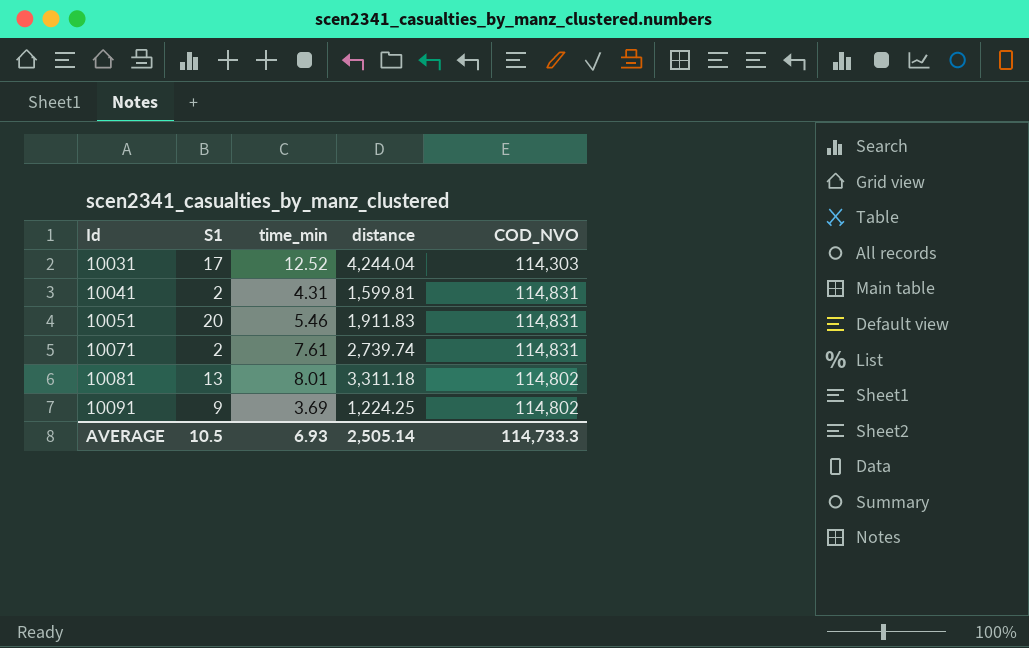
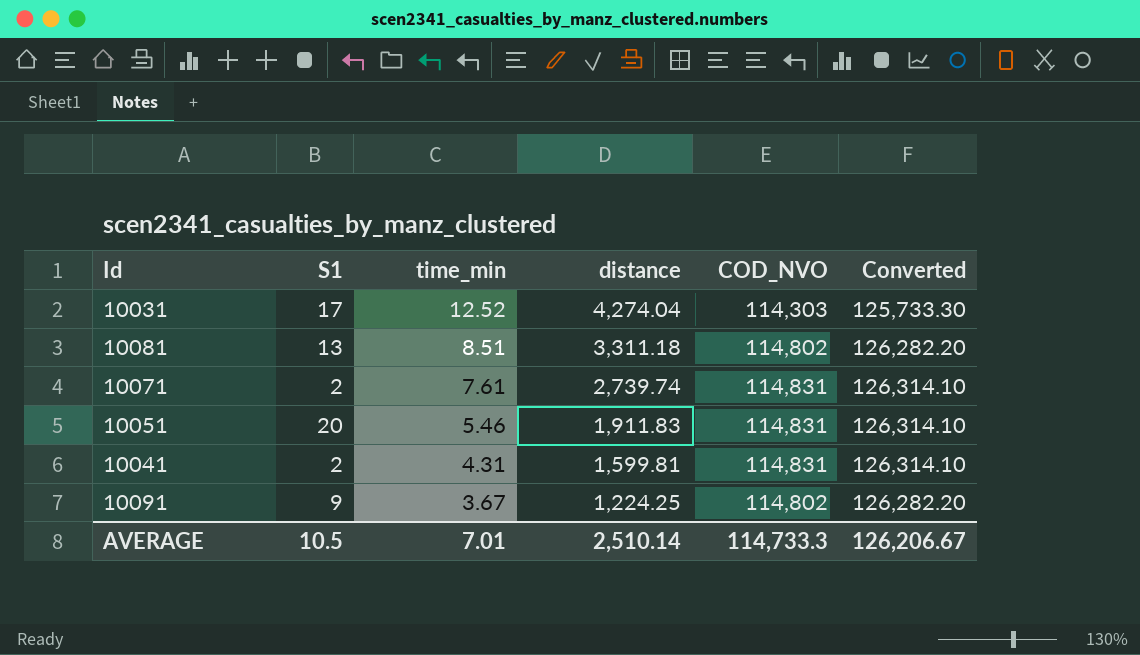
row order: Id ascending -> time_min descending
column Converted | formula: none -> [COD_NVO] * 1.1
10031 | distance: 4,244.04 -> 4,274.04
10081 | time_min: 8.01 -> 8.51
10091 | time_min: 3.69 -> 3.67
AVERAGE | time_min: 6.93 -> 7.01
AVERAGE | distance: 2,505.14 -> 2,510.14

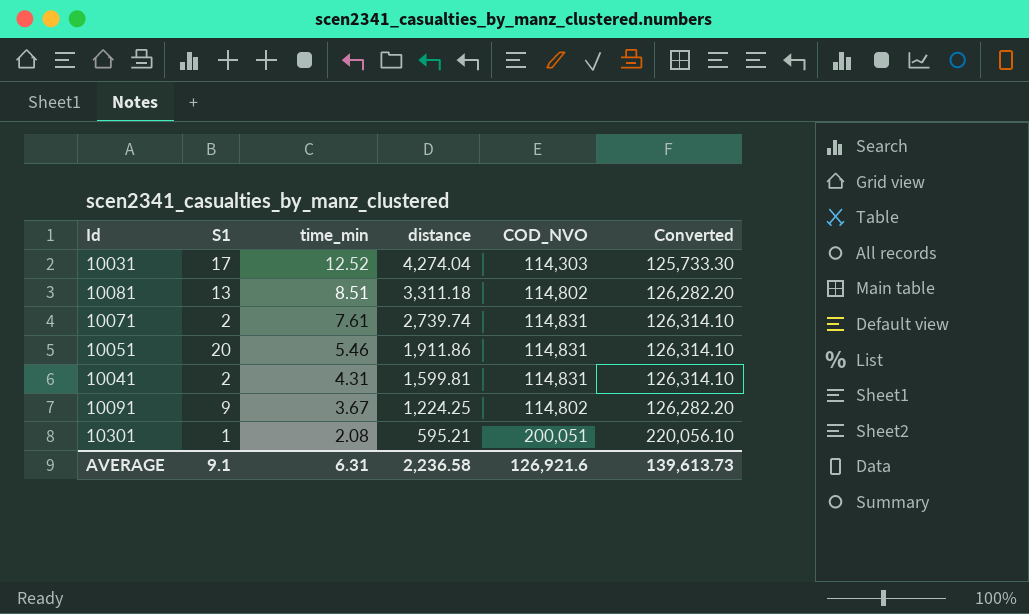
10051 | distance: 1,911.83 -> 1,911.86
row 10301: none -> 1 | 2.08 | 595.21 | 200,051 | 220,056.10
AVERAGE | S1: 10.5 -> 9.1
AVERAGE | time_min: 7.01 -> 6.31
AVERAGE | distance: 2,510.14 -> 2,236.58
AVERAGE | COD_NVO: 114,733.3 -> 126,921.6
AVERAGE | Converted: 126,206.67 -> 139,613.73

